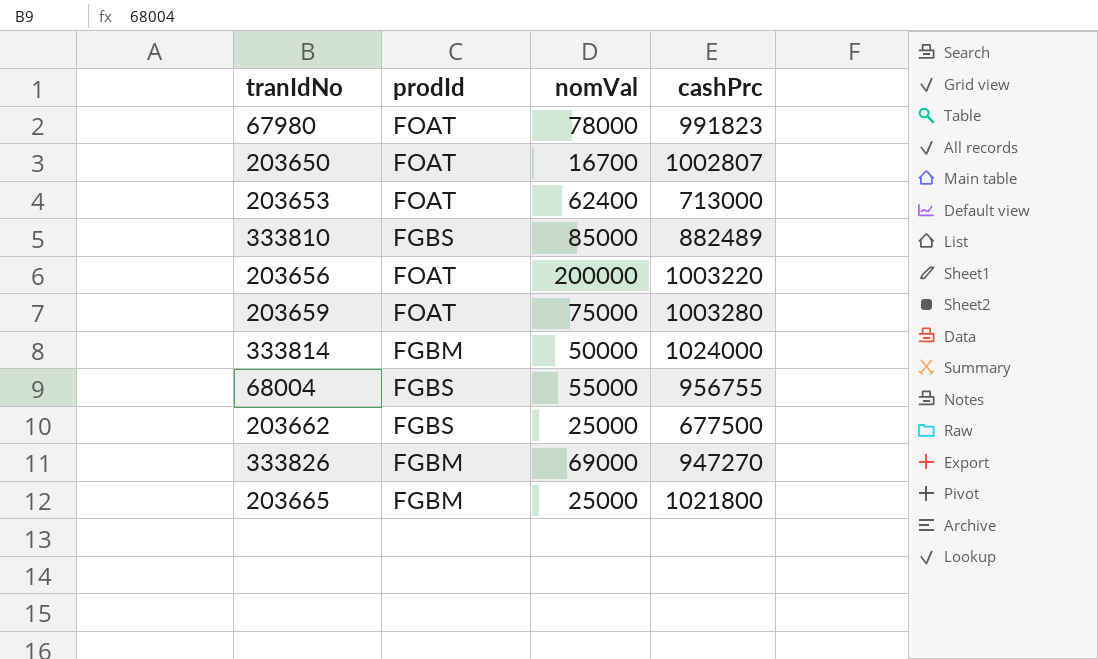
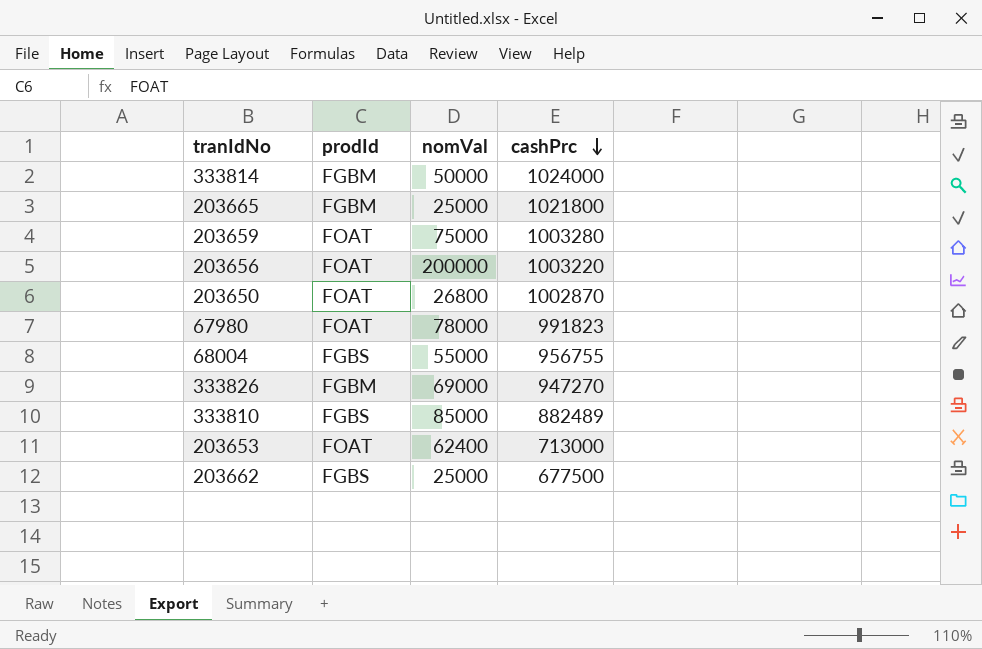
row order: none -> cashPrc descending
203650 | nomVal: 16700 -> 26800
203650 | cashPrc: 1002807 -> 1002870

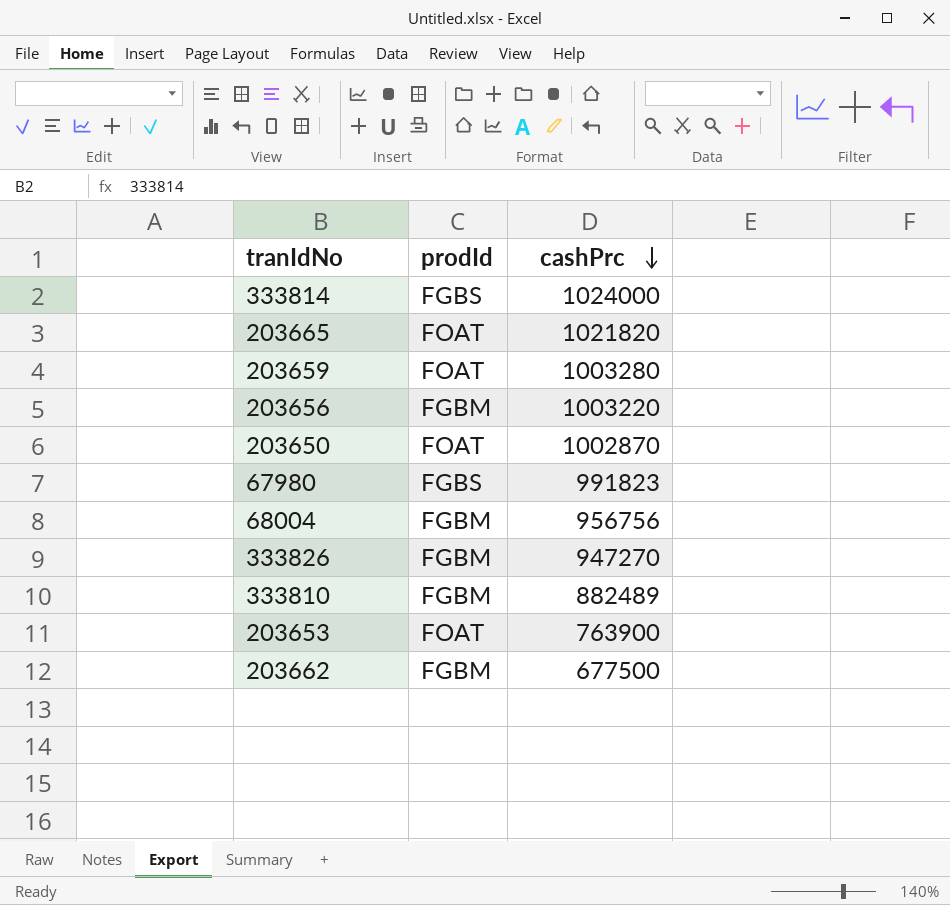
column nomVal | position: 3 -> none
333814 | prodId: FGBM -> FGBS
203665 | prodId: FGBM -> FOAT
203665 | cashPrc: 1021800 -> 1021820
203656 | prodId: FOAT -> FGBM
67980 | prodId: FOAT -> FGBS
68004 | prodId: FGBS -> FGBM
68004 | cashPrc: 956755 -> 956756
333810 | prodId: FGBS -> FGBM
203653 | cashPrc: 713000 -> 763900
203662 | prodId: FGBS -> FGBM

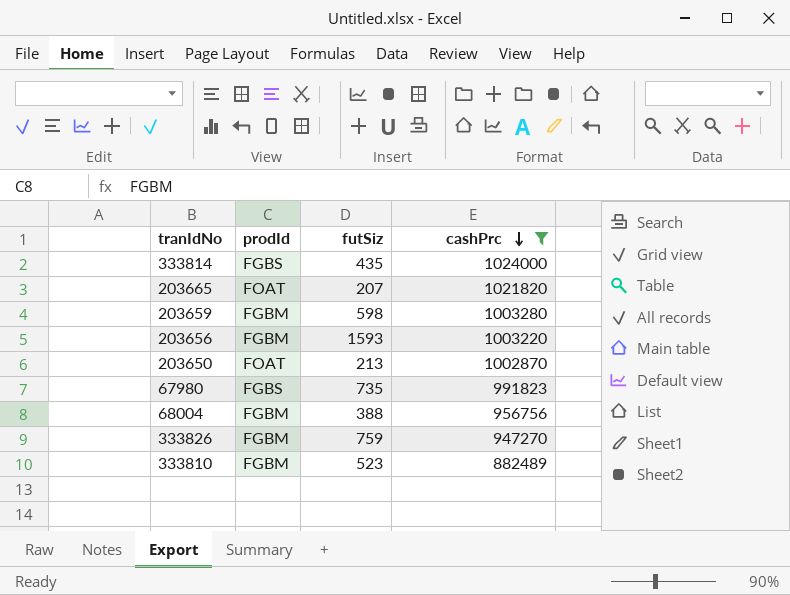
filter: none -> cashPrc >= 882489
column futSiz | position: none -> 3
203659 | prodId: FOAT -> FGBM

